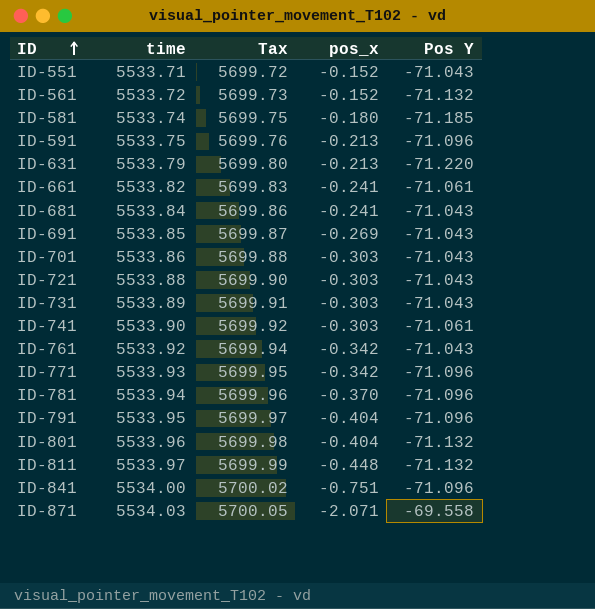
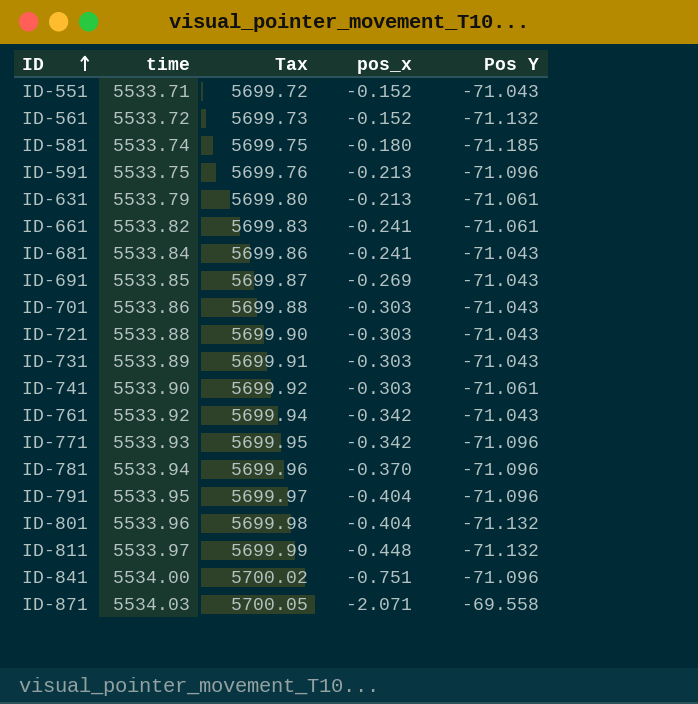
ID-631 | Pos Y: -71.220 -> -71.061

